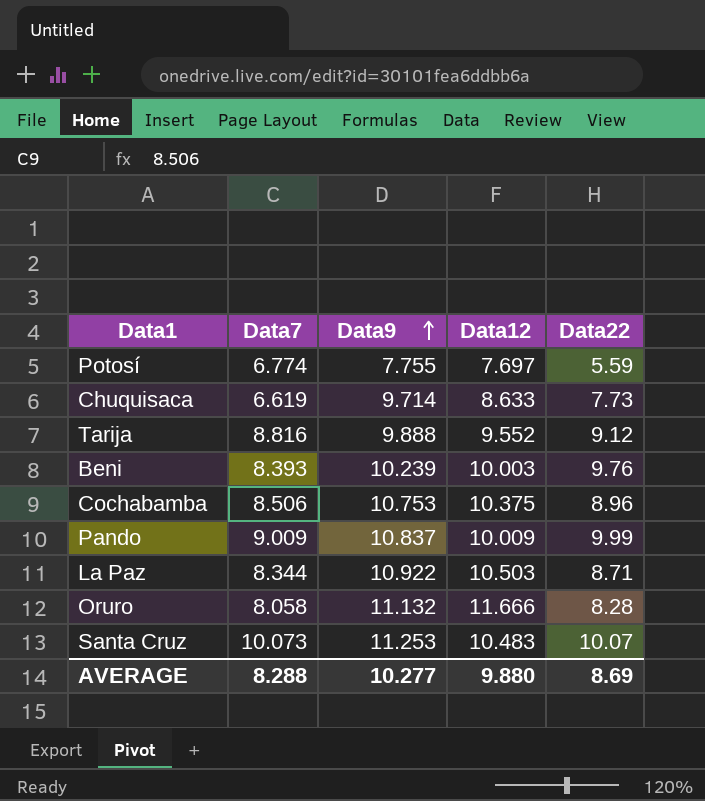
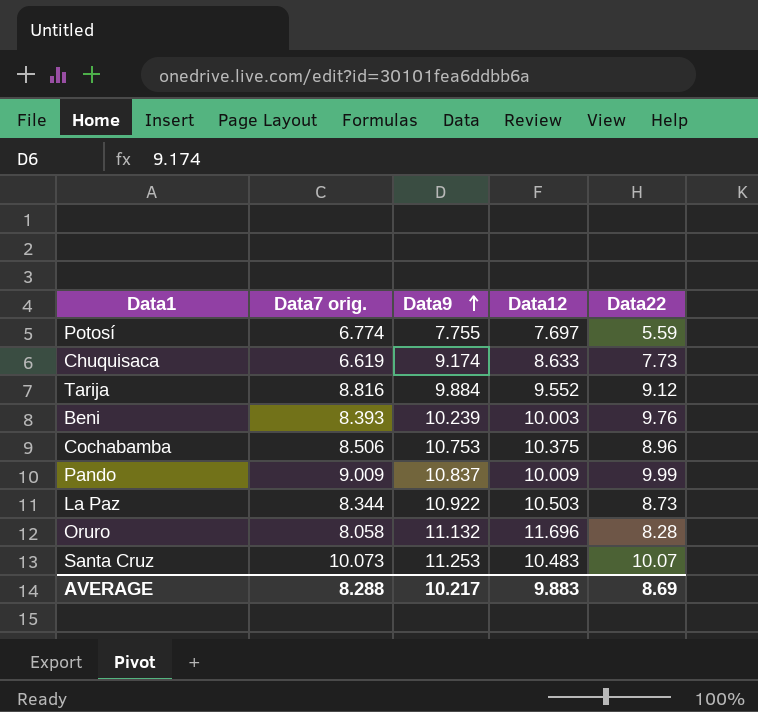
column name: Data7 -> Data7 orig.
Chuquisaca | Data9: 9.714 -> 9.174
Tarija | Data9: 9.888 -> 9.884
La Paz | Data22: 8.71 -> 8.73
Oruro | Data12: 11.666 -> 11.696
AVERAGE | Data9: 10.277 -> 10.217
AVERAGE | Data12: 9.880 -> 9.883

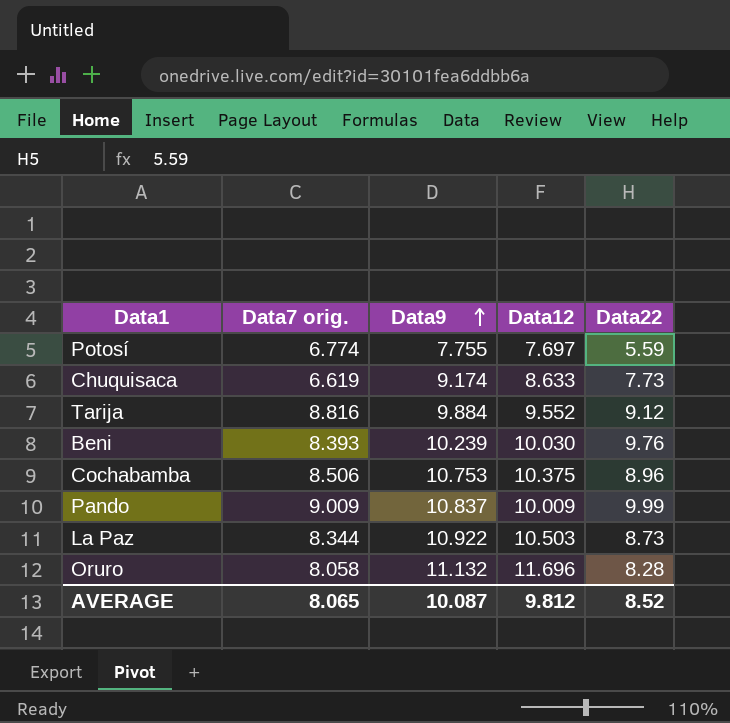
row Santa Cruz: 10.073 | 11.253 | 10.483 | 10.07 -> none
Beni | Data12: 10.003 -> 10.030
AVERAGE | Data7 orig.: 8.288 -> 8.065
AVERAGE | Data9: 10.217 -> 10.087
AVERAGE | Data12: 9.883 -> 9.812
AVERAGE | Data22: 8.69 -> 8.52

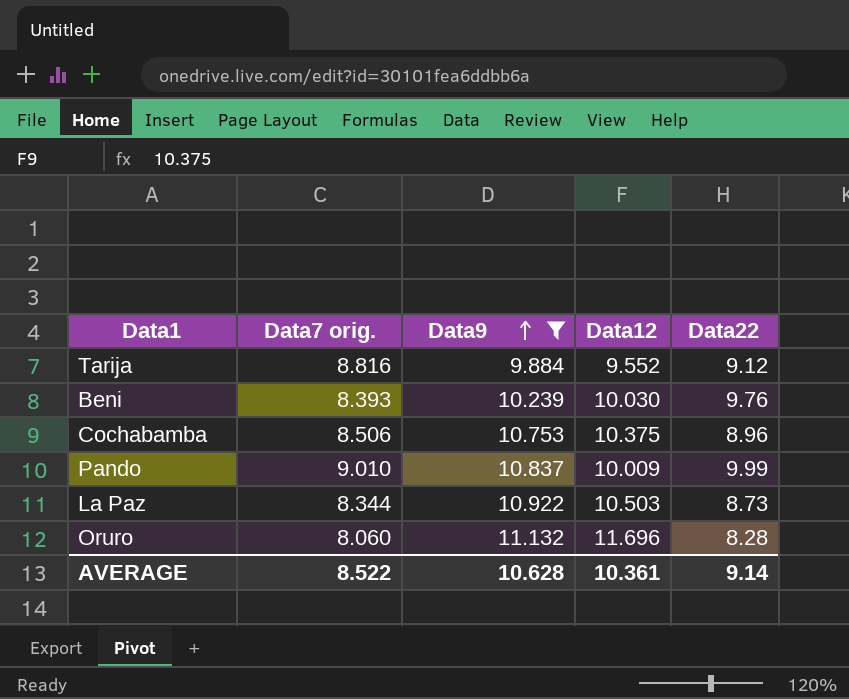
filter: none -> Data9 >= 9.884
Pando | Data7 orig.: 9.009 -> 9.010
Oruro | Data7 orig.: 8.058 -> 8.060
AVERAGE | Data7 orig.: 8.065 -> 8.522
AVERAGE | Data9: 10.087 -> 10.628
AVERAGE | Data12: 9.812 -> 10.361
AVERAGE | Data22: 8.52 -> 9.14

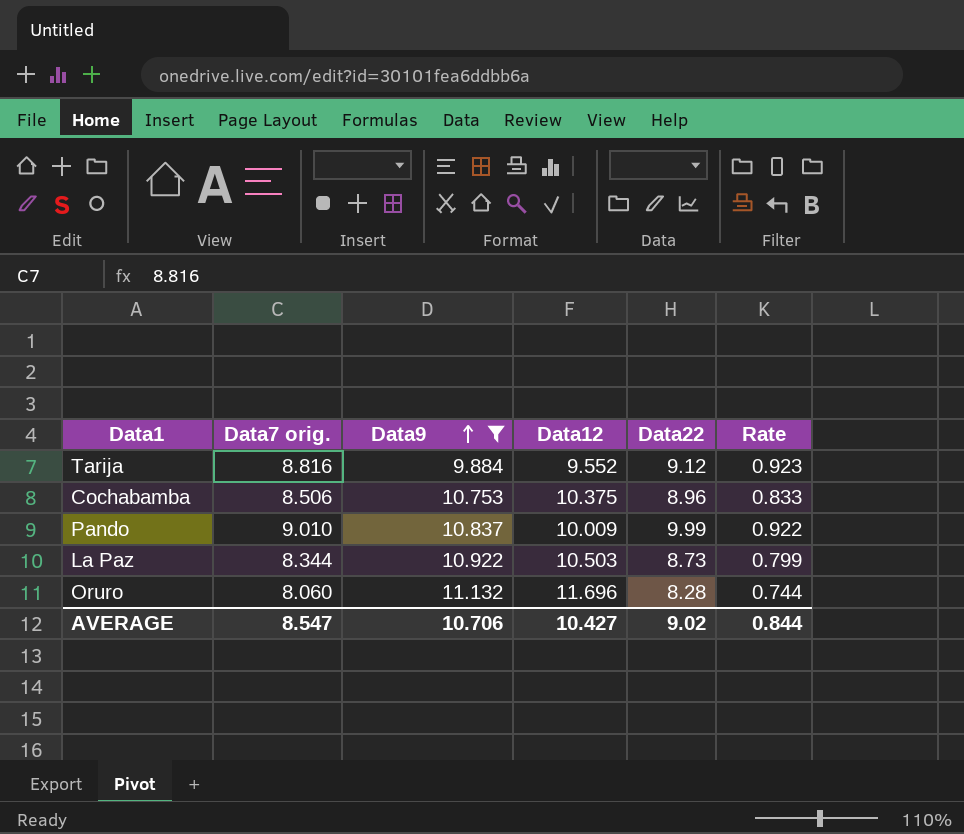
column Rate | formula: none -> [Data22] / [Data9]
row Beni: 8.393 | 10.239 | 10.030 | 9.76 -> none
AVERAGE | Data7 orig.: 8.522 -> 8.547
AVERAGE | Data9: 10.628 -> 10.706
AVERAGE | Data12: 10.361 -> 10.427
AVERAGE | Data22: 9.14 -> 9.02

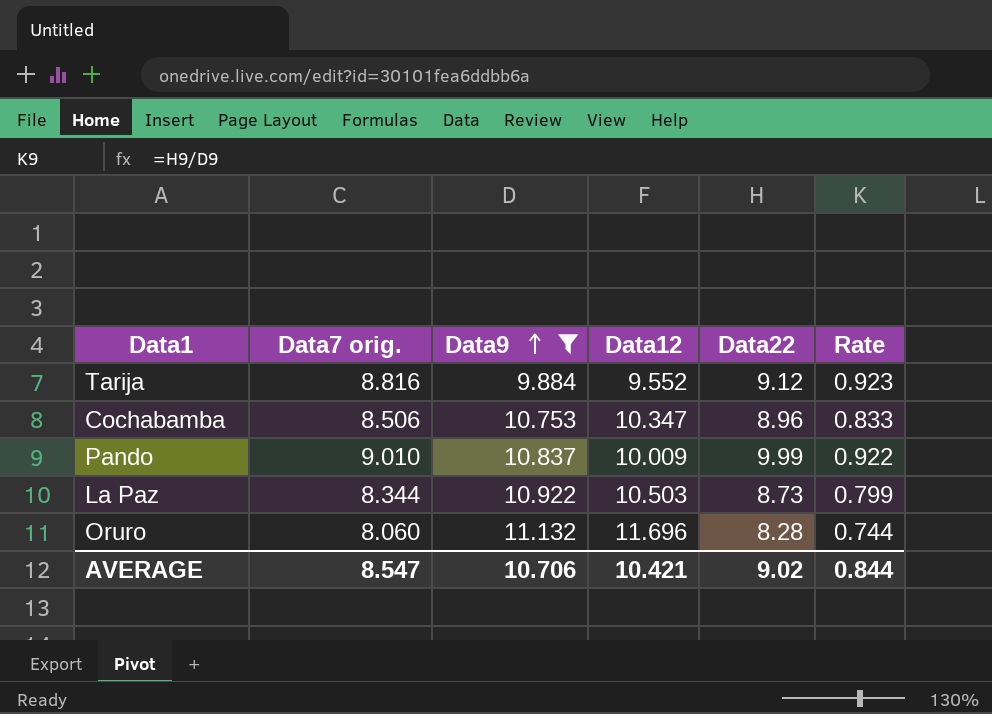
Cochabamba | Data12: 10.375 -> 10.347
AVERAGE | Data12: 10.427 -> 10.421

